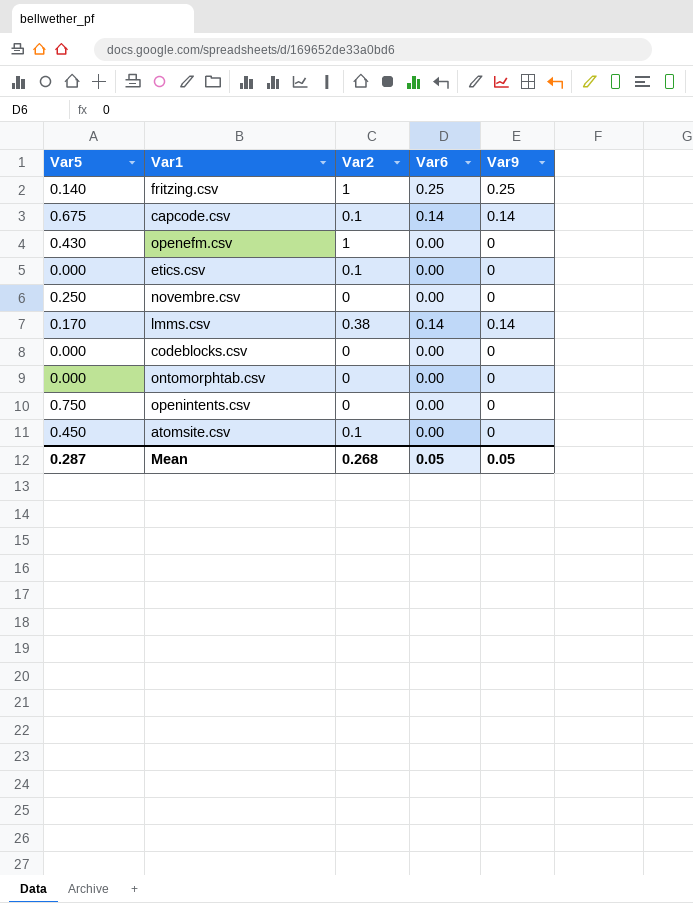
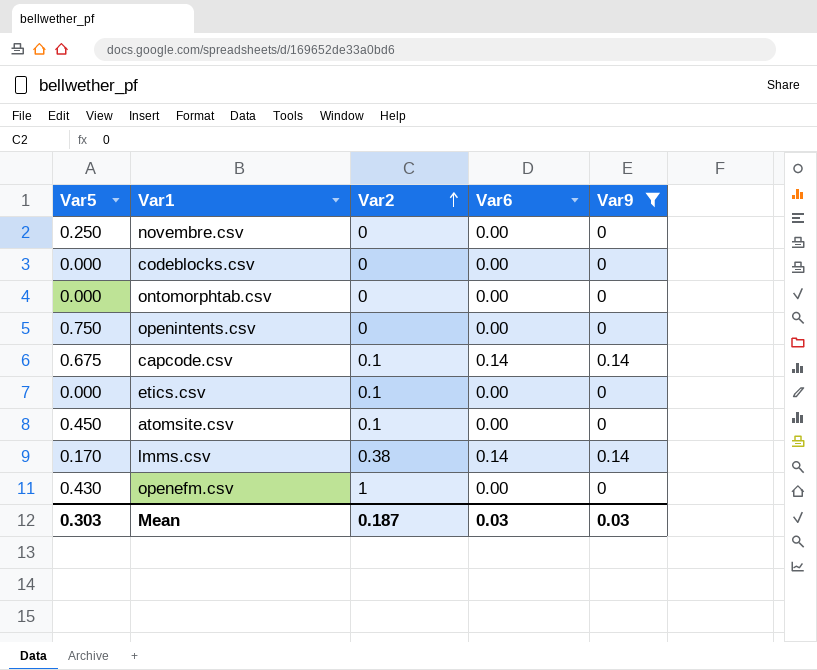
filter: none -> Var9 != 0.25
row order: none -> Var2 ascending
Mean | Var5: 0.287 -> 0.303
Mean | Var2: 0.268 -> 0.187
Mean | Var6: 0.05 -> 0.03
Mean | Var9: 0.05 -> 0.03

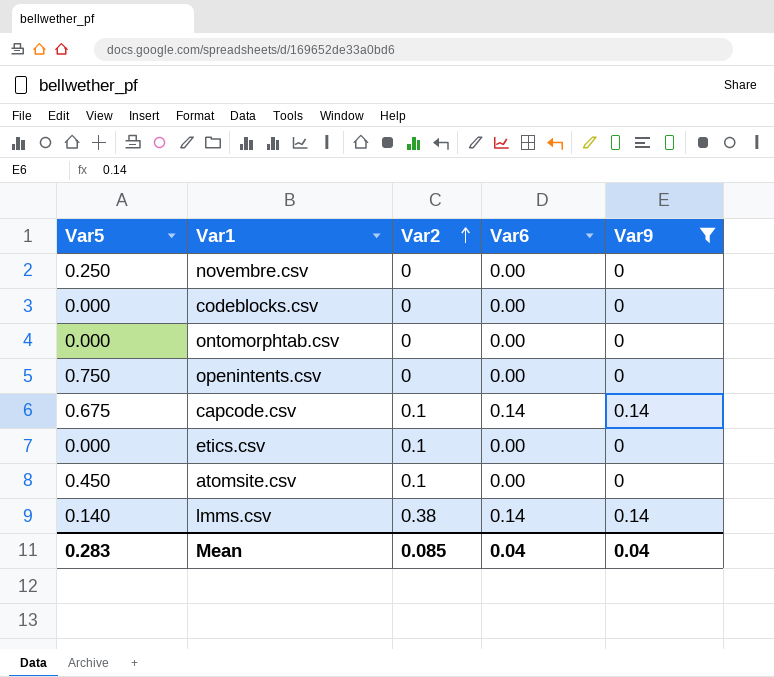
row openefm.csv: 0.430 | 1 | 0.00 | 0 -> none
lmms.csv | Var5: 0.170 -> 0.140
Mean | Var5: 0.303 -> 0.283
Mean | Var2: 0.187 -> 0.085
Mean | Var6: 0.03 -> 0.04
Mean | Var9: 0.03 -> 0.04

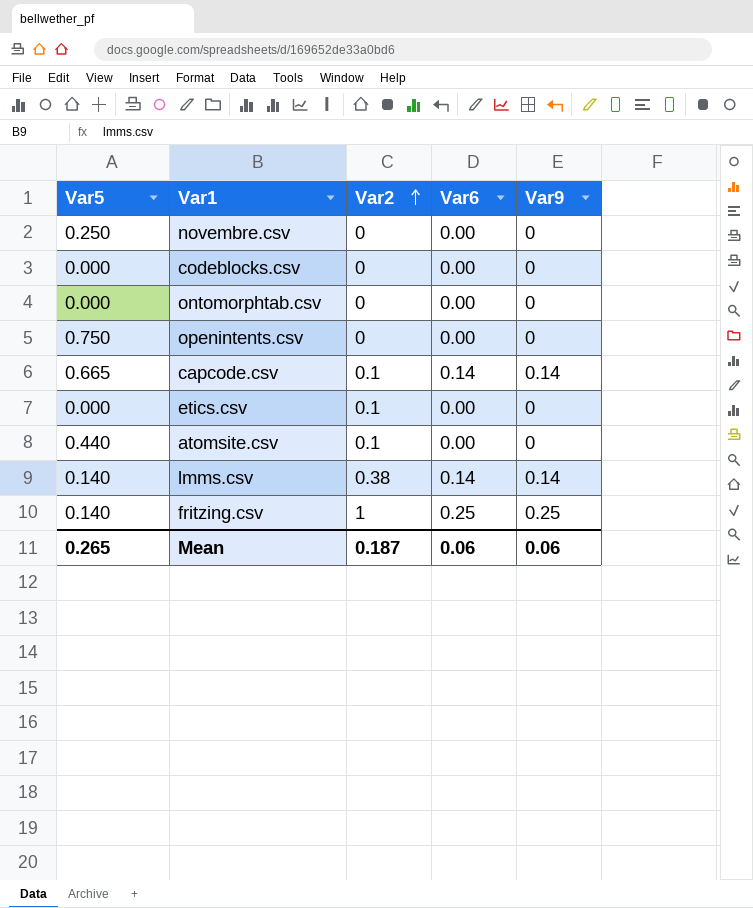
filter: Var9 != 0.25 -> none
capcode.csv | Var5: 0.675 -> 0.665
atomsite.csv | Var5: 0.450 -> 0.440
Mean | Var5: 0.283 -> 0.265
Mean | Var2: 0.085 -> 0.187
Mean | Var6: 0.04 -> 0.06
Mean | Var9: 0.04 -> 0.06

